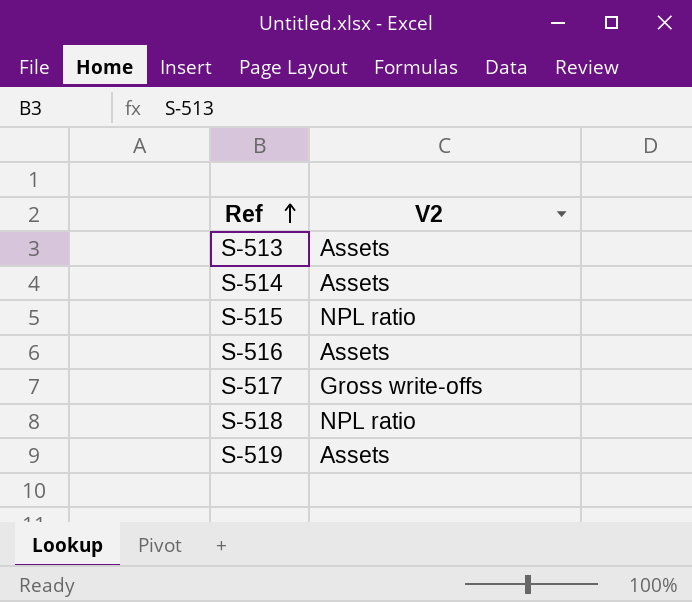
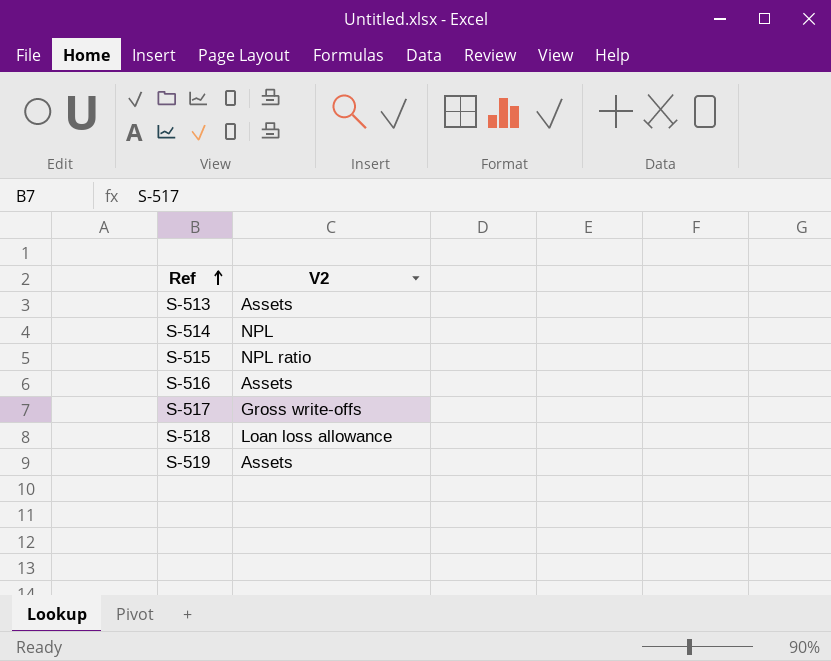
S-514 | V2: Assets -> NPL
S-518 | V2: NPL ratio -> Loan loss allowance

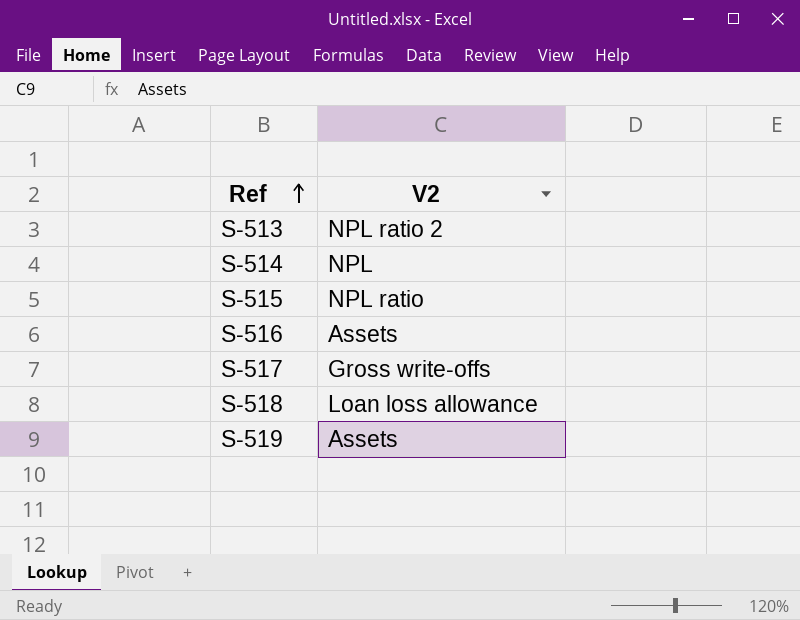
S-513 | V2: Assets -> NPL ratio 2

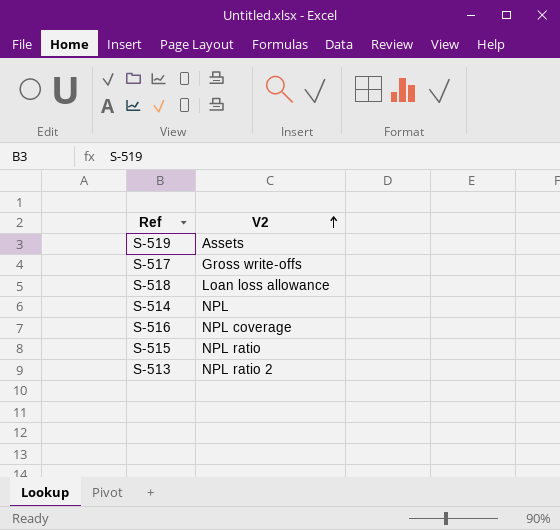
row order: Ref ascending -> V2 ascending
S-516 | V2: Assets -> NPL coverage

